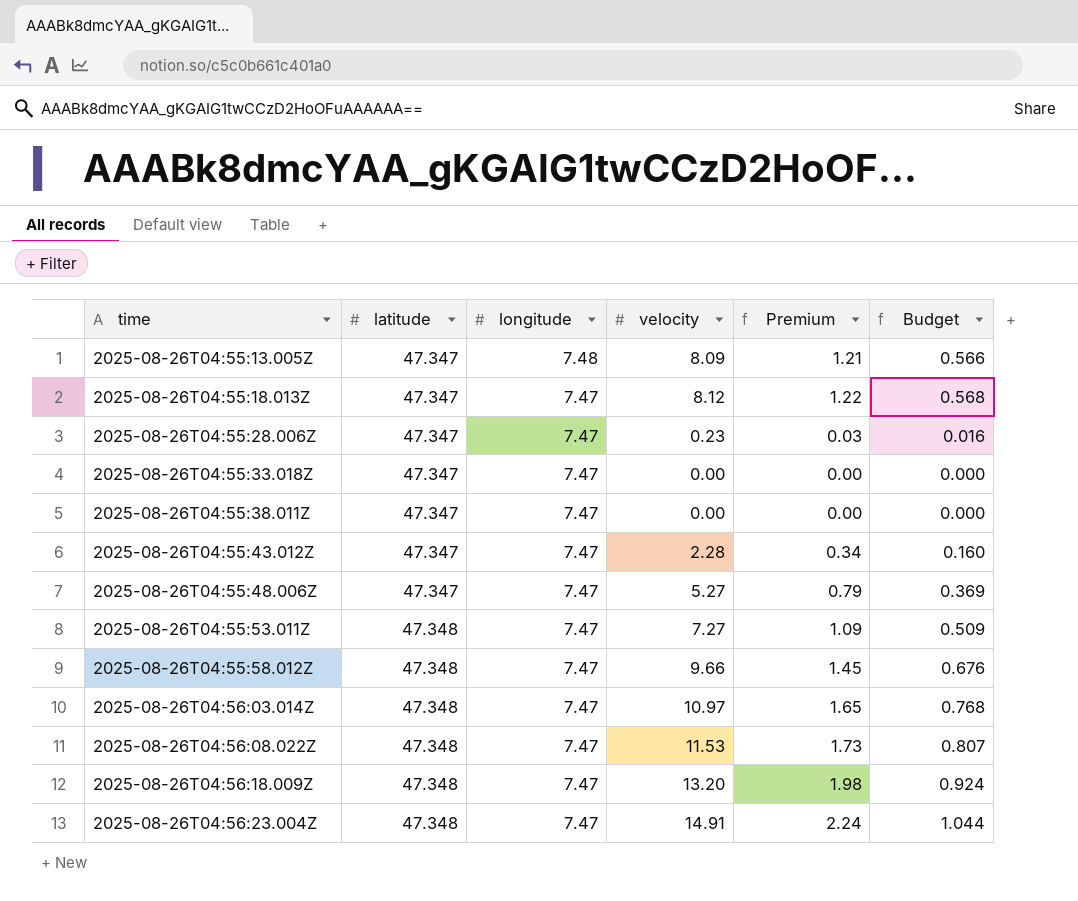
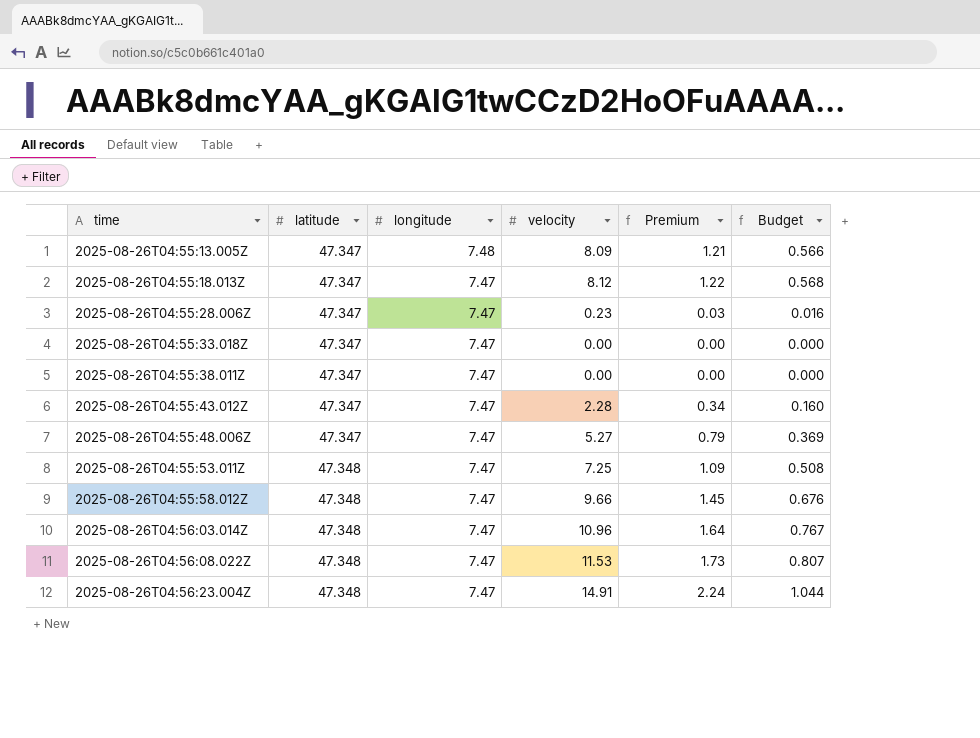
row 2025-08-26T04:56:18.009Z: 47.348 | 7.47 | 13.20 | 1.98 | 0.924 -> none
2025-08-26T04:55:53.011Z | velocity: 7.27 -> 7.25
2025-08-26T04:55:53.011Z | Budget: 0.509 -> 0.508
2025-08-26T04:56:03.014Z | velocity: 10.97 -> 10.96
2025-08-26T04:56:03.014Z | Premium: 1.65 -> 1.64
2025-08-26T04:56:03.014Z | Budget: 0.768 -> 0.767

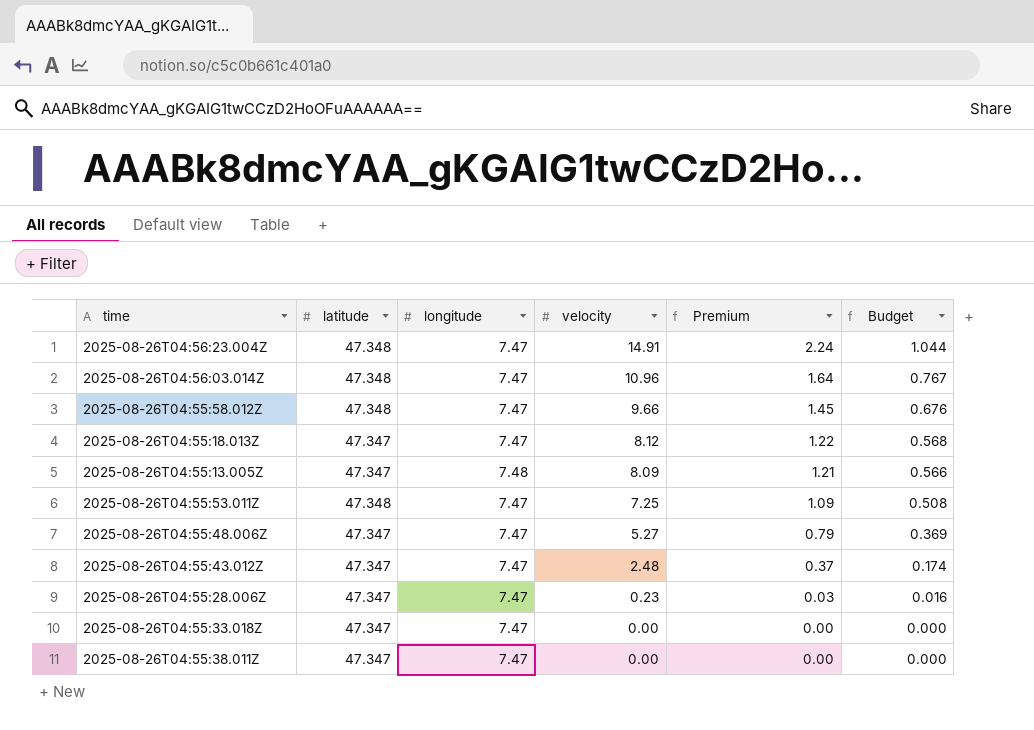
row order: time ascending -> velocity descending
row 2025-08-26T04:56:08.022Z: 47.348 | 7.47 | 11.53 | 1.73 | 0.807 -> none
2025-08-26T04:55:43.012Z | velocity: 2.28 -> 2.48
2025-08-26T04:55:43.012Z | Premium: 0.34 -> 0.37
2025-08-26T04:55:43.012Z | Budget: 0.160 -> 0.174

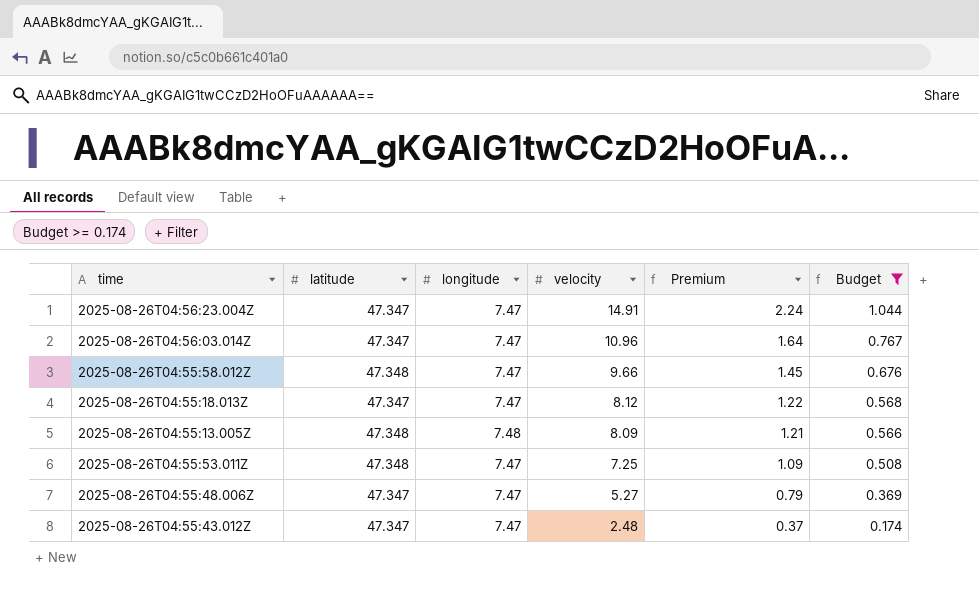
filter: none -> Budget >= 0.174
2025-08-26T04:56:23.004Z | latitude: 47.348 -> 47.347
2025-08-26T04:56:03.014Z | latitude: 47.348 -> 47.347
2025-08-26T04:55:13.005Z | latitude: 47.347 -> 47.348

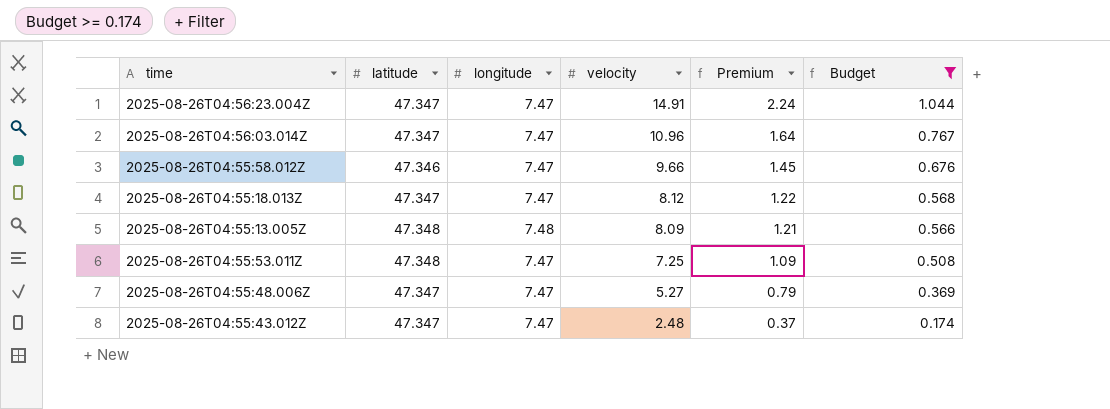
2025-08-26T04:55:58.012Z | latitude: 47.348 -> 47.346

